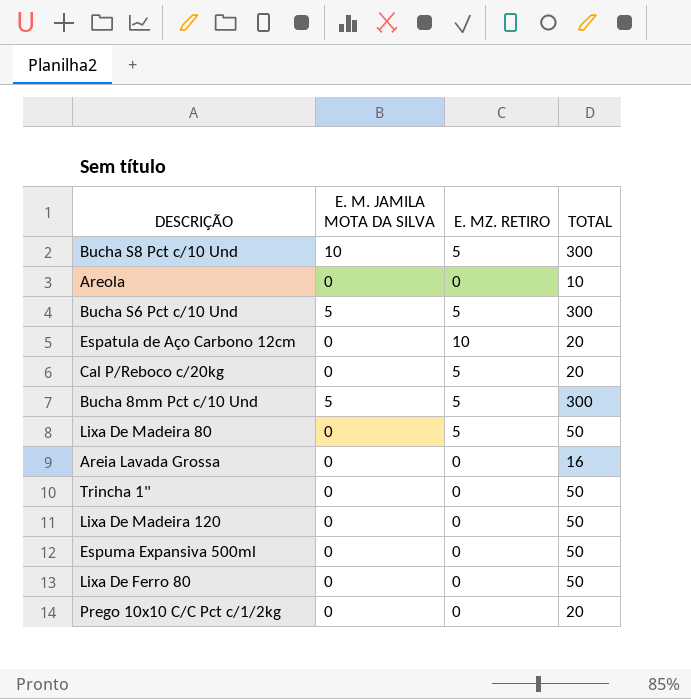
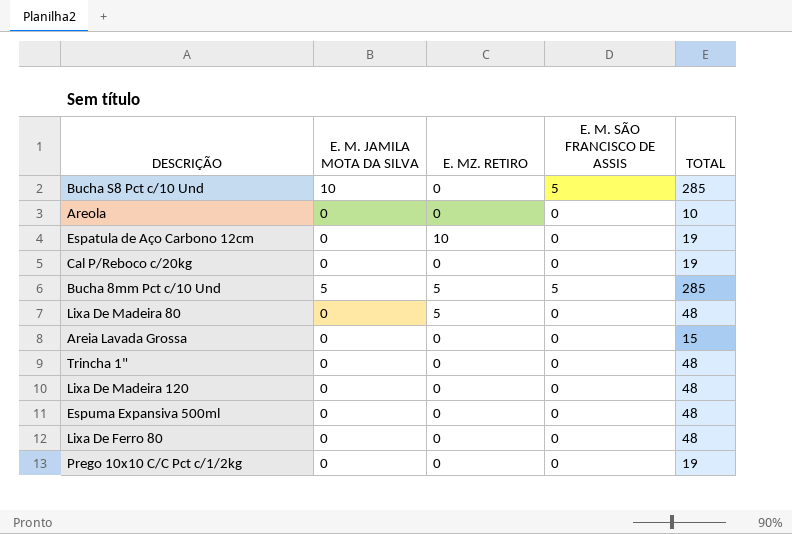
column E. M. SÃO FRANCISCO DE ASSIS | position: none -> 4
row Bucha S6 Pct c/10 Und: 5 | 5 | 300 -> none
Bucha S8 Pct c/10 Und | E. MZ. RETIRO: 5 -> 0
Bucha S8 Pct c/10 Und | TOTAL: 300 -> 285
Espatula de Aço Carbono 12cm | TOTAL: 20 -> 19
Cal P/Reboco c/20kg | E. MZ. RETIRO: 5 -> 0
Cal P/Reboco c/20kg | TOTAL: 20 -> 19
Bucha 8mm Pct c/10 Und | TOTAL: 300 -> 285
Lixa De Madeira 80 | TOTAL: 50 -> 48
Areia Lavada Grossa | TOTAL: 16 -> 15
Trincha 1" | TOTAL: 50 -> 48
Lixa De Madeira 120 | TOTAL: 50 -> 48
Espuma Expansiva 500ml | TOTAL: 50 -> 48
Lixa De Ferro 80 | TOTAL: 50 -> 48
Prego 10x10 C/C Pct c/1/2kg | TOTAL: 20 -> 19

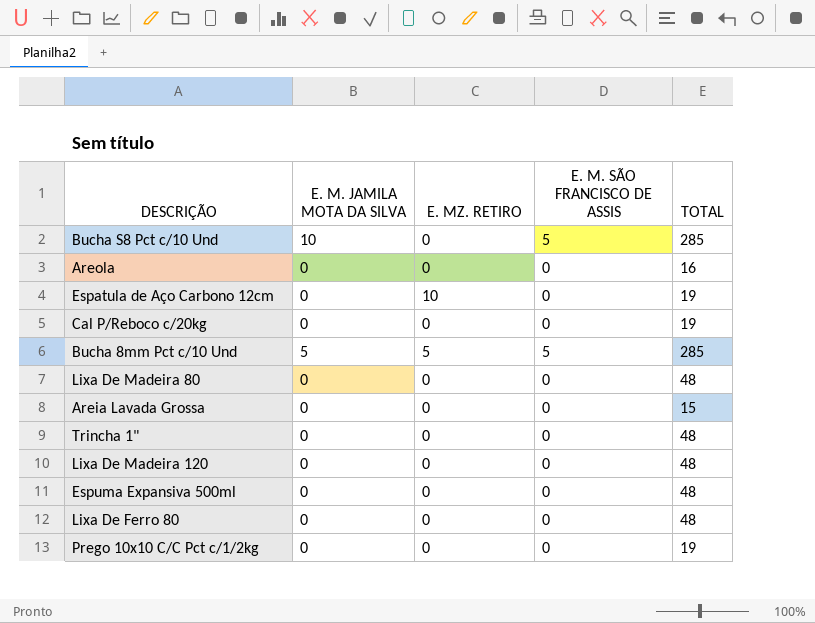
Areola | TOTAL: 10 -> 16
Lixa De Madeira 80 | E. MZ. RETIRO: 5 -> 0

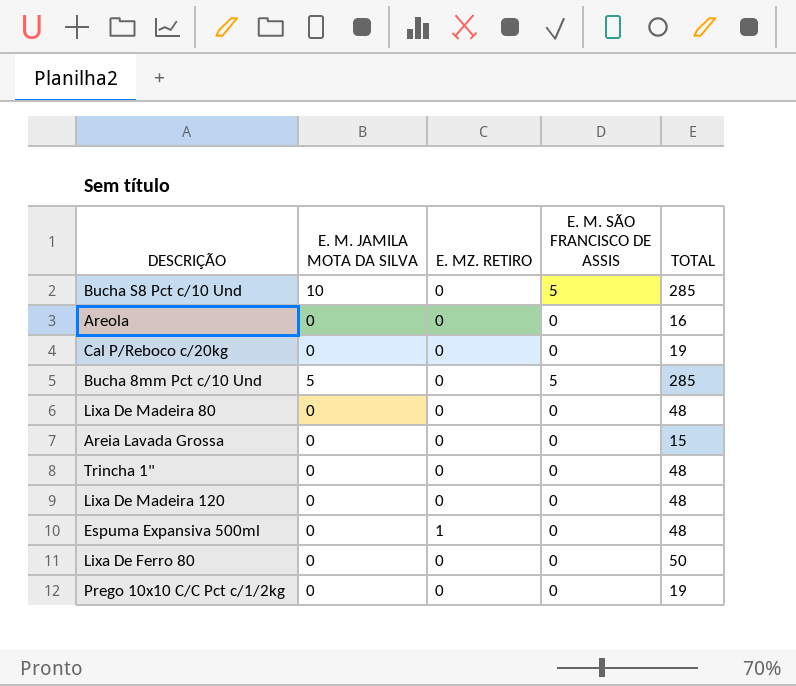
row Espatula de Aço Carbono 12cm: 0 | 10 | 0 | 19 -> none
Bucha 8mm Pct c/10 Und | E. MZ. RETIRO: 5 -> 0
Espuma Expansiva 500ml | E. MZ. RETIRO: 0 -> 1
Lixa De Ferro 80 | TOTAL: 48 -> 50

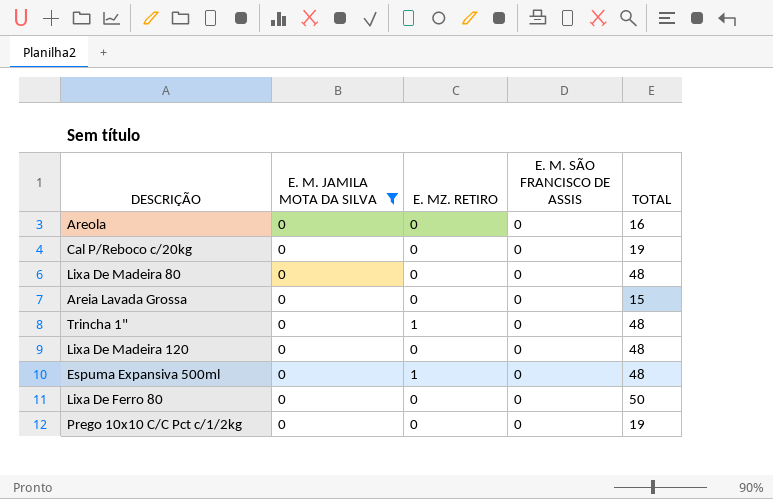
filter: none -> E. M. JAMILA MOTA DA SILVA = 0
Trincha 1" | E. MZ. RETIRO: 0 -> 1

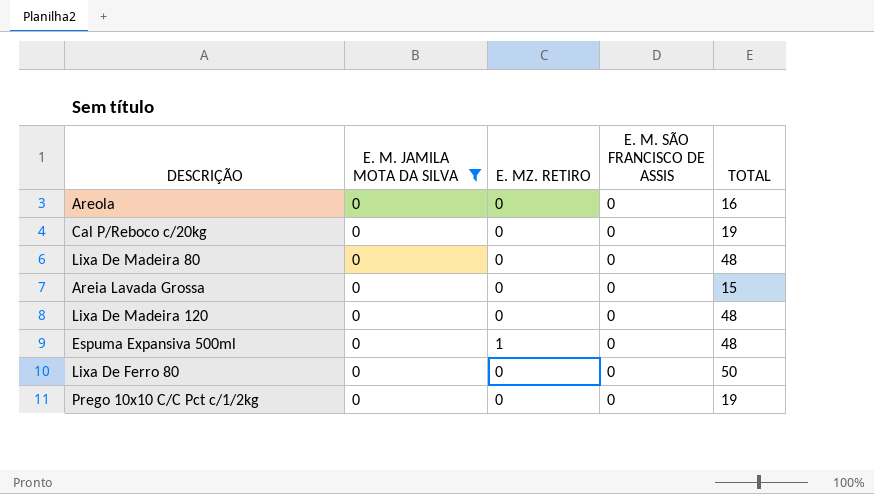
row Trincha 1": 0 | 1 | 0 | 48 -> none

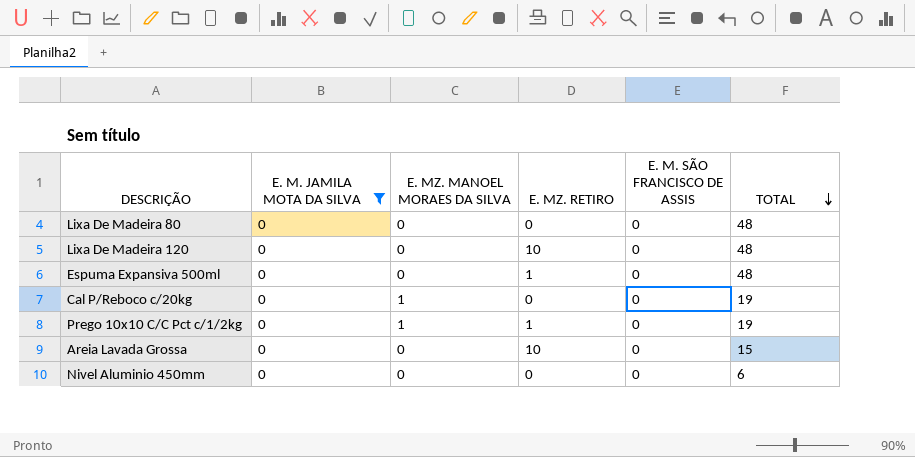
row order: none -> TOTAL descending
column E. MZ. MANOEL MORAES DA SILVA | position: none -> 3
row Areola: 0 | 0 | 0 | 16 -> none
row Lixa De Ferro 80: 0 | 0 | 0 | 50 -> none
Lixa De Madeira 120 | E. MZ. RETIRO: 0 -> 10
Prego 10x10 C/C Pct c/1/2kg | E. MZ. RETIRO: 0 -> 1
Areia Lavada Grossa | E. MZ. RETIRO: 0 -> 10
row Nivel Aluminio 450mm: none -> 0 | 0 | 0 | 0 | 6

